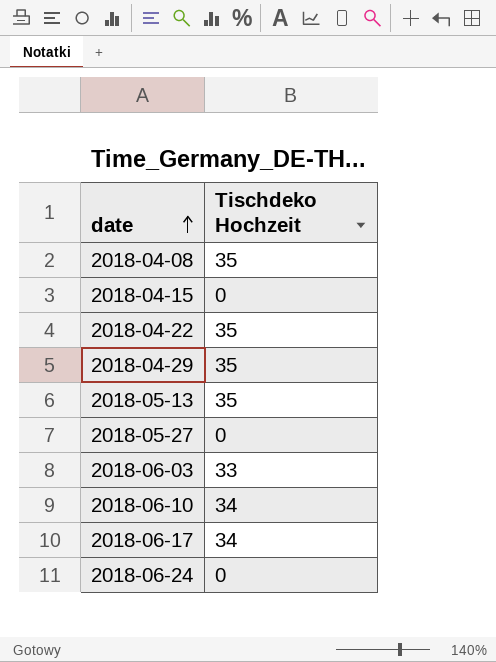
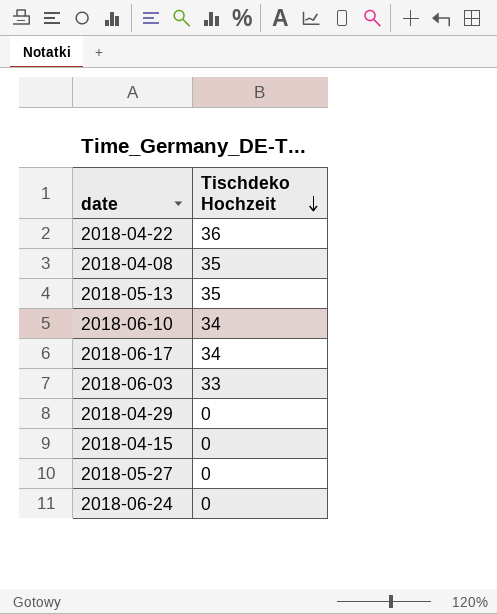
row order: date ascending -> Tischdeko Hochzeit descending
2018-04-22 | Tischdeko Hochzeit: 35 -> 36
2018-04-29 | Tischdeko Hochzeit: 35 -> 0

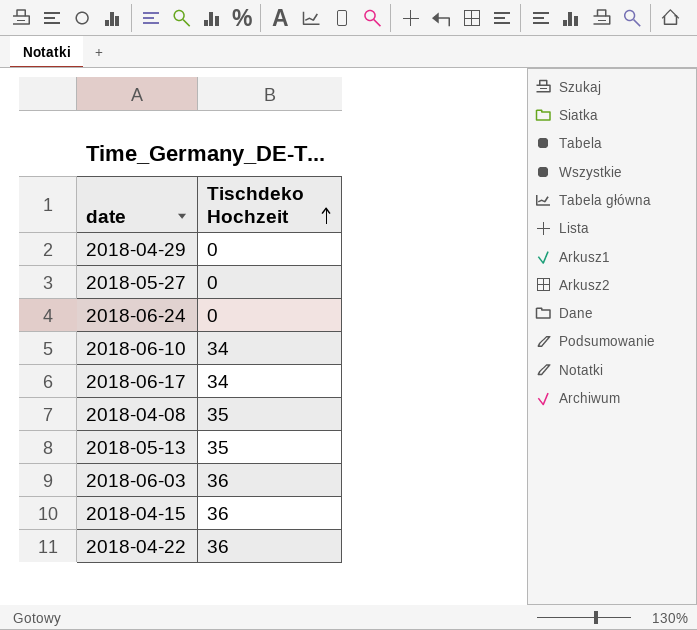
row order: Tischdeko Hochzeit descending -> Tischdeko Hochzeit ascending
2018-06-03 | Tischdeko Hochzeit: 33 -> 36
2018-04-15 | Tischdeko Hochzeit: 0 -> 36

